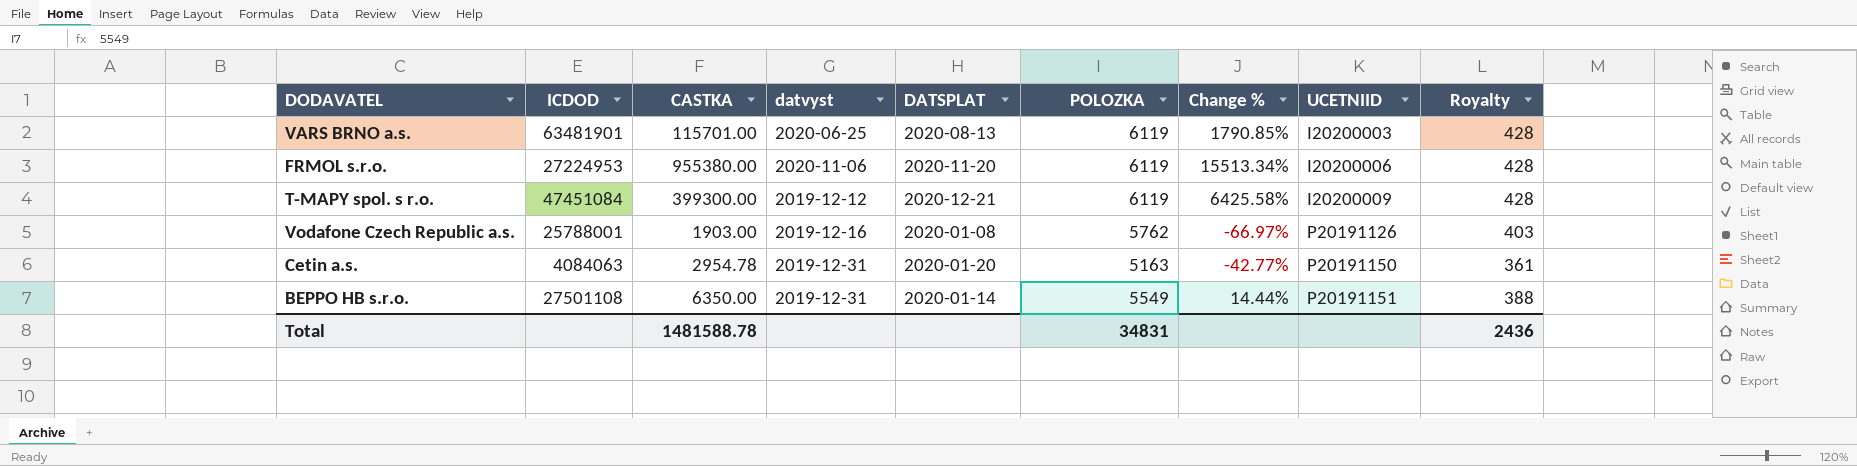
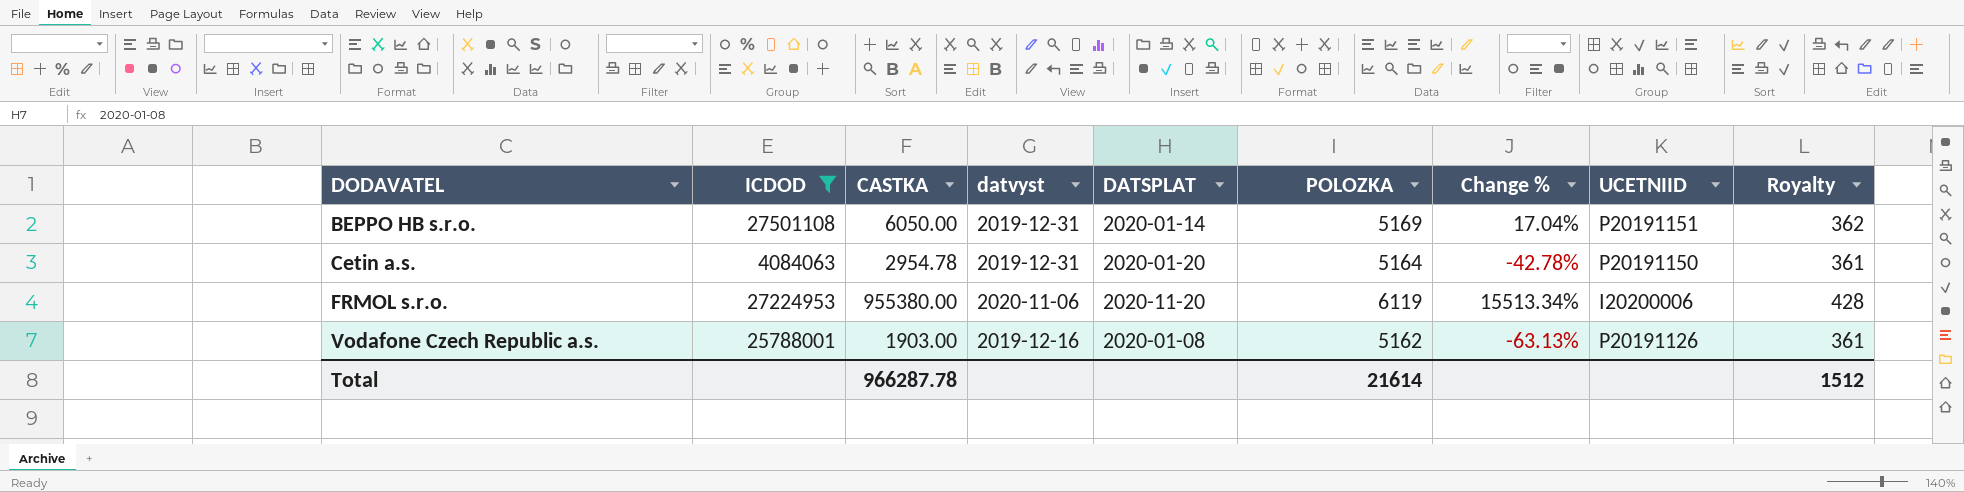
filter: none -> ICDOD <= 27501108
row order: UCETNIID ascending -> DODAVATEL ascending
BEPPO HB s.r.o. | CASTKA: 6350.00 -> 6050.00
BEPPO HB s.r.o. | POLOZKA: 5549 -> 5169
BEPPO HB s.r.o. | Change %: 14.44% -> 17.04%
BEPPO HB s.r.o. | Royalty: 388 -> 362
Cetin a.s. | POLOZKA: 5163 -> 5164
Cetin a.s. | Change %: -42.77% -> -42.78%
Vodafone Czech Republic a.s. | POLOZKA: 5762 -> 5162
Vodafone Czech Republic a.s. | Change %: -66.97% -> -63.13%
Vodafone Czech Republic a.s. | Royalty: 403 -> 361
Total | CASTKA: 1481588.78 -> 966287.78
Total | POLOZKA: 34831 -> 21614
Total | Royalty: 2436 -> 1512

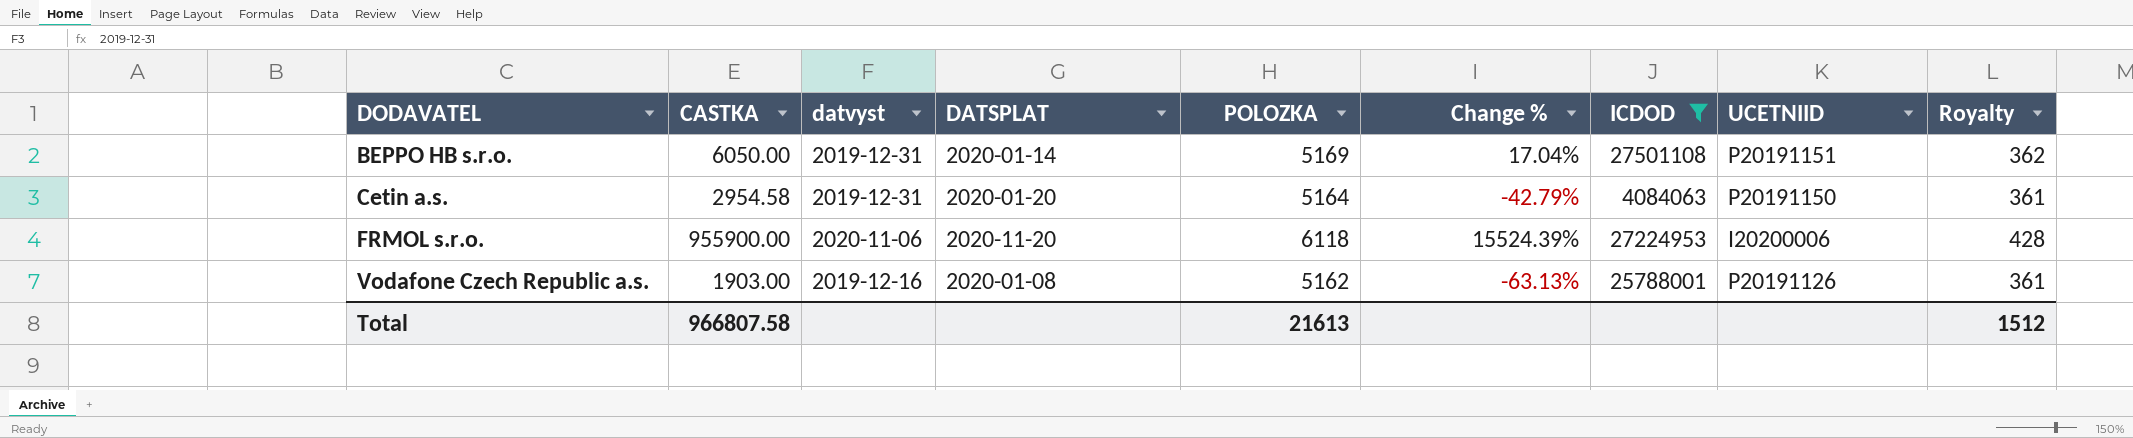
column ICDOD | position: 2 -> 7
Cetin a.s. | CASTKA: 2954.78 -> 2954.58
Cetin a.s. | Change %: -42.78% -> -42.79%
FRMOL s.r.o. | CASTKA: 955380.00 -> 955900.00
FRMOL s.r.o. | POLOZKA: 6119 -> 6118
FRMOL s.r.o. | Change %: 15513.34% -> 15524.39%
Total | CASTKA: 966287.78 -> 966807.58
Total | POLOZKA: 21614 -> 21613

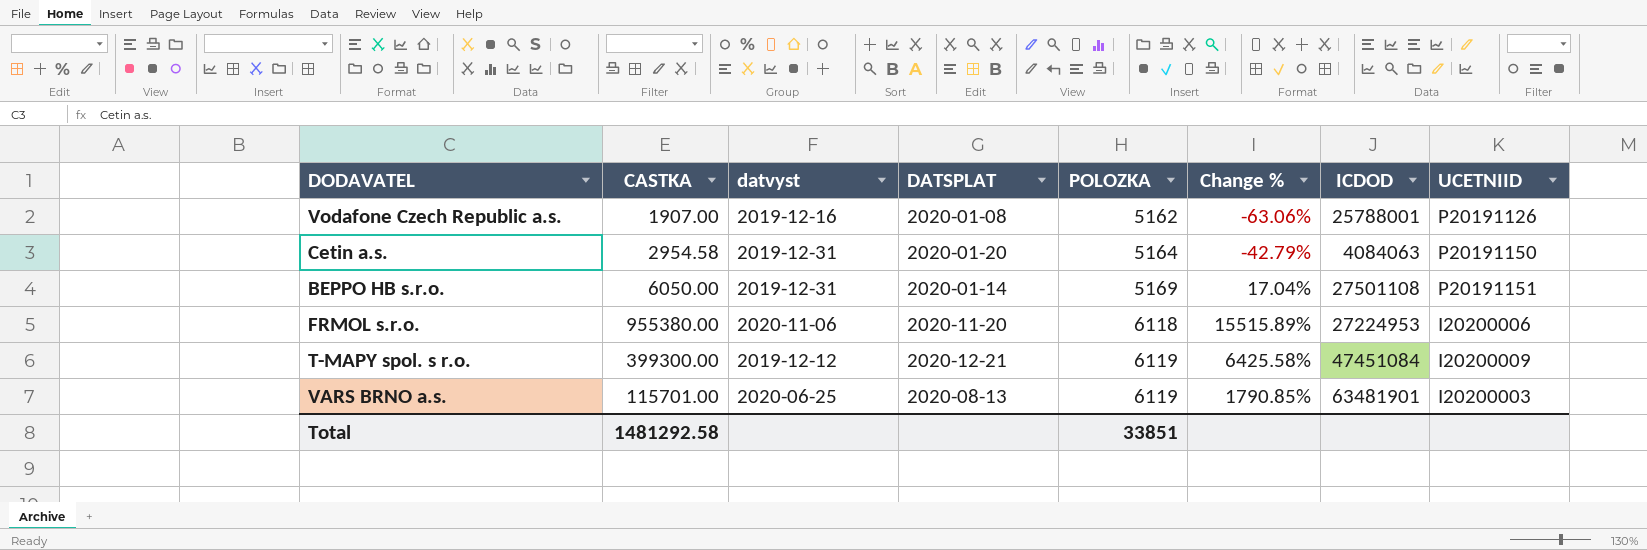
filter: ICDOD <= 27501108 -> none
row order: DODAVATEL ascending -> POLOZKA ascending
column Royalty | formula: [POLOZKA] * 0.07 -> none
Vodafone Czech Republic a.s. | CASTKA: 1903.00 -> 1907.00
Vodafone Czech Republic a.s. | Change %: -63.13% -> -63.06%
FRMOL s.r.o. | CASTKA: 955900.00 -> 955380.00
FRMOL s.r.o. | Change %: 15524.39% -> 15515.89%
Total | CASTKA: 966807.58 -> 1481292.58
Total | POLOZKA: 21613 -> 33851

